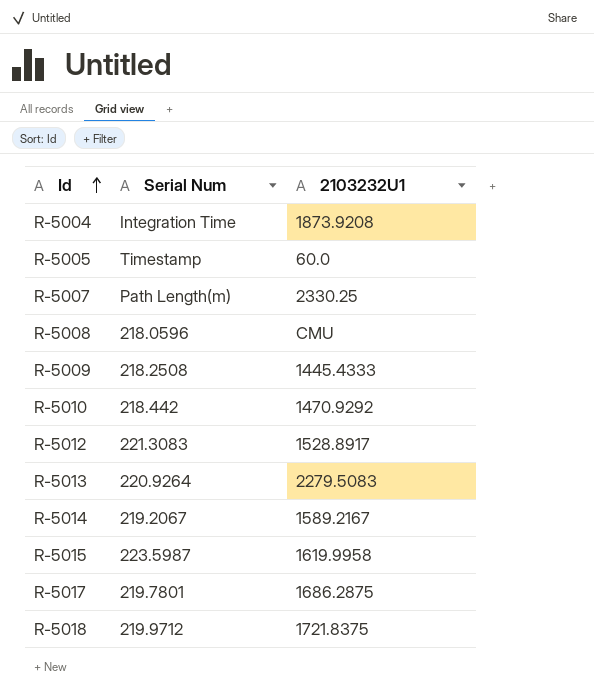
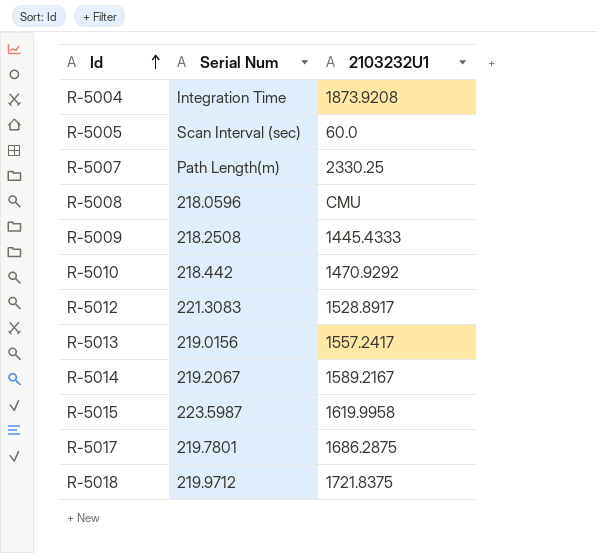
R-5005 | Serial Num: Timestamp -> Scan Interval (sec)
R-5013 | Serial Num: 220.9264 -> 219.0156
R-5013 | 2103232U1: 2279.5083 -> 1557.2417

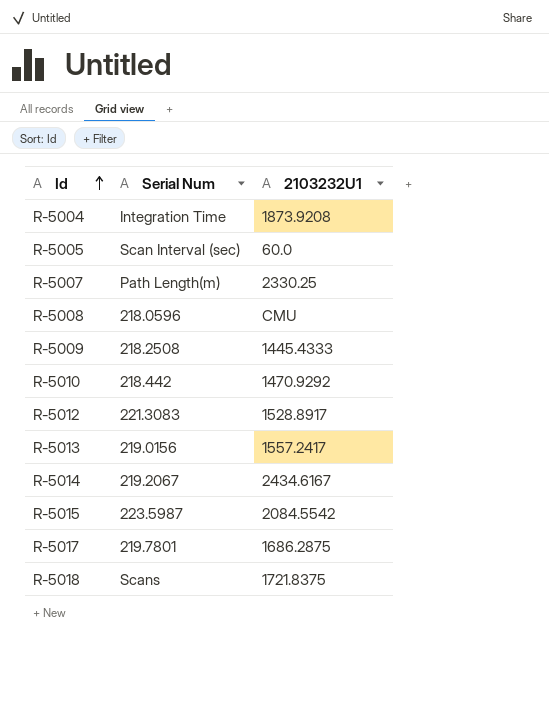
R-5014 | 2103232U1: 1589.2167 -> 2434.6167
R-5015 | 2103232U1: 1619.9958 -> 2084.5542
R-5018 | Serial Num: 219.9712 -> Scans

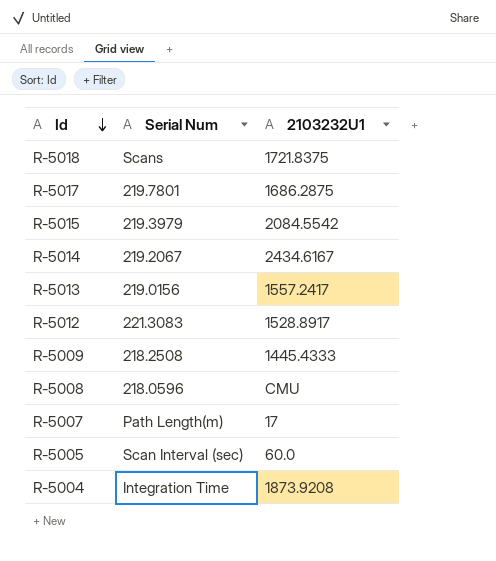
row order: Id ascending -> Id descending
row R-5010: 218.442 | 1470.9292 -> none
R-5015 | Serial Num: 223.5987 -> 219.3979
R-5007 | 2103232U1: 2330.25 -> 17

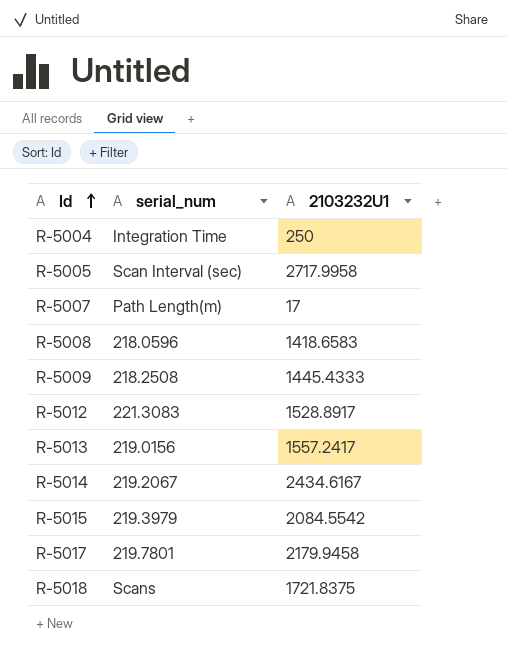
row order: Id descending -> Id ascending
column name: Serial Num -> serial_num
R-5004 | 2103232U1: 1873.9208 -> 250
R-5005 | 2103232U1: 60.0 -> 2717.9958
R-5008 | 2103232U1: CMU -> 1418.6583
R-5017 | 2103232U1: 1686.2875 -> 2179.9458

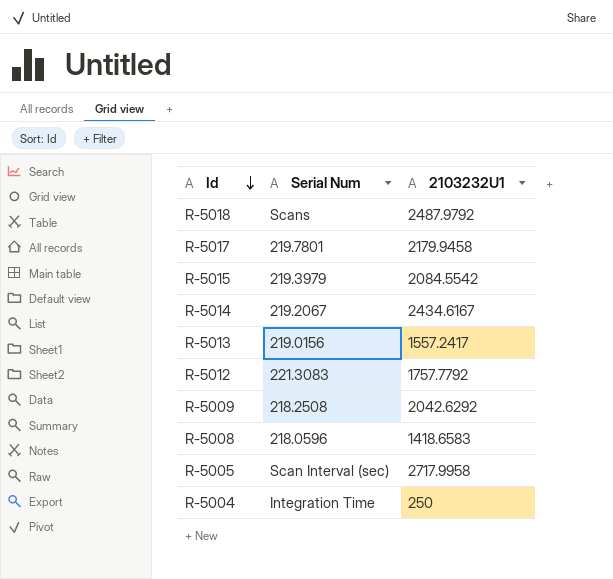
row order: Id ascending -> Id descending
column name: serial_num -> Serial Num
row R-5007: Path Length(m) | 17 -> none
R-5018 | 2103232U1: 1721.8375 -> 2487.9792
R-5012 | 2103232U1: 1528.8917 -> 1757.7792
R-5009 | 2103232U1: 1445.4333 -> 2042.6292

